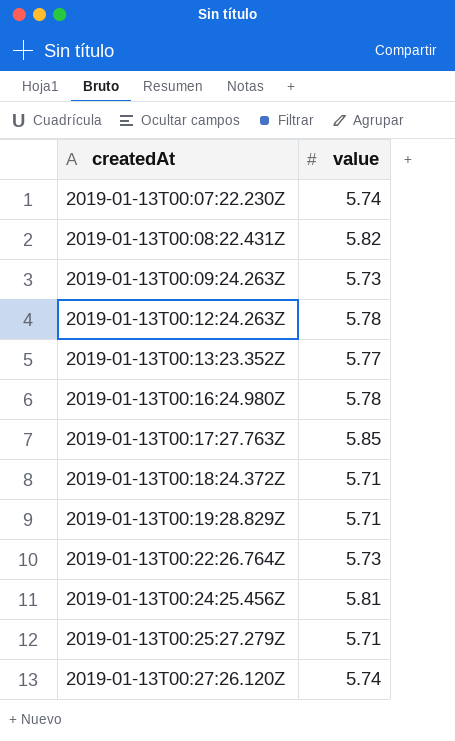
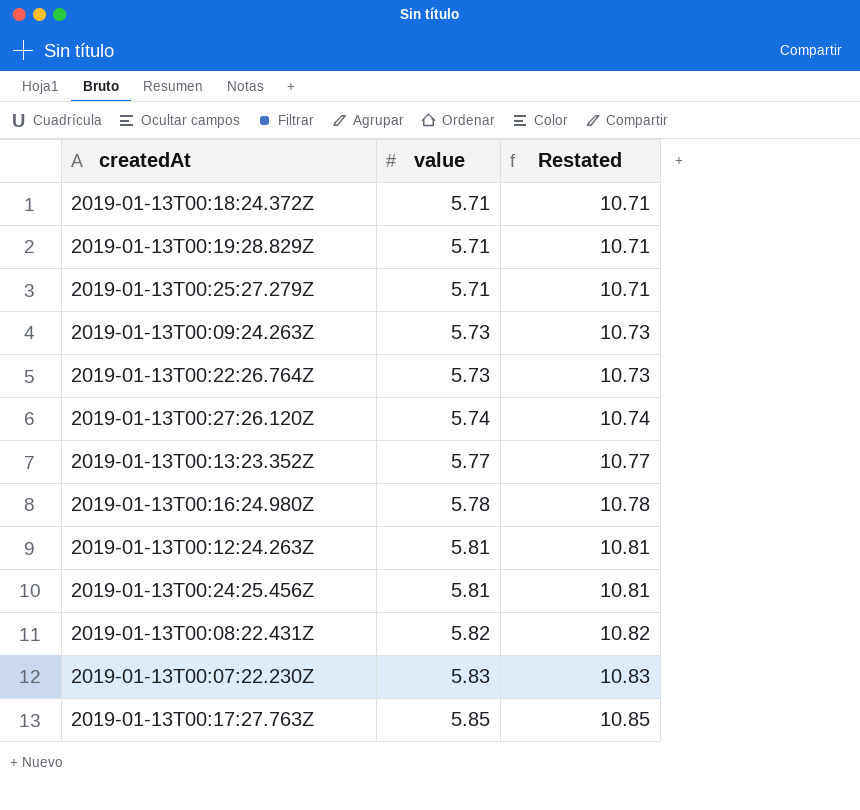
row order: createdAt ascending -> value ascending
column Restated | formula: none -> [value] + 5
2019-01-13T00:12:24.263Z | value: 5.78 -> 5.81
2019-01-13T00:07:22.230Z | value: 5.74 -> 5.83

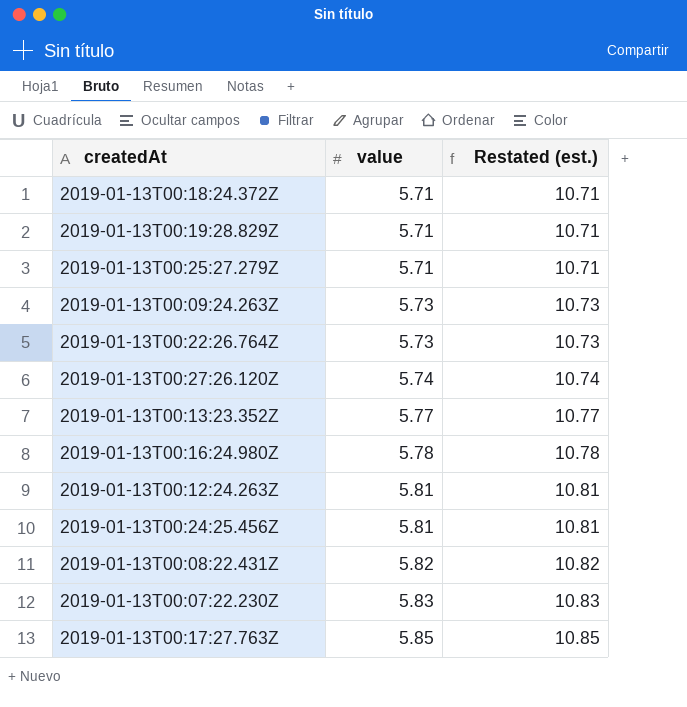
column name: Restated -> Restated (est.)

